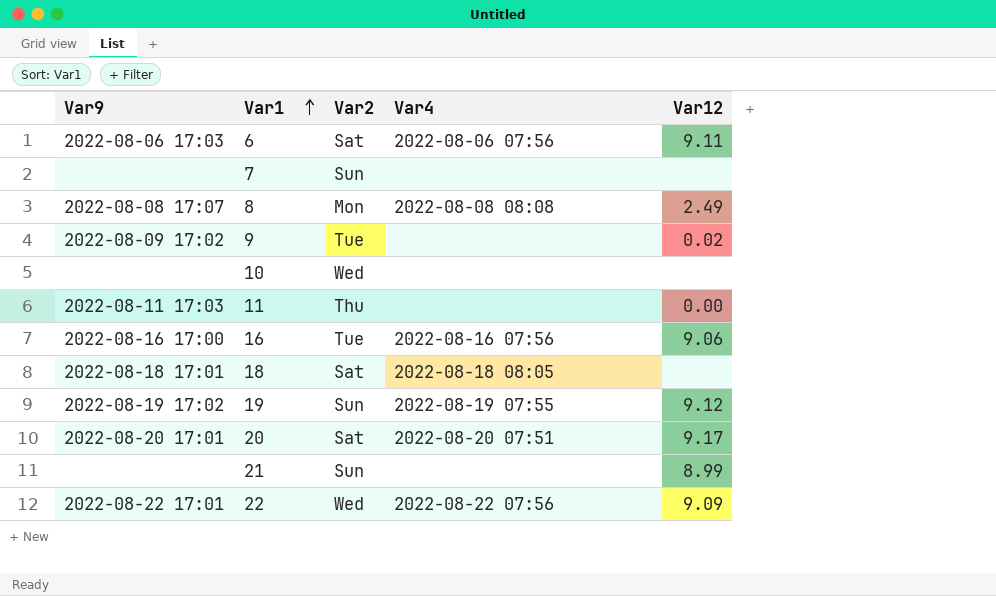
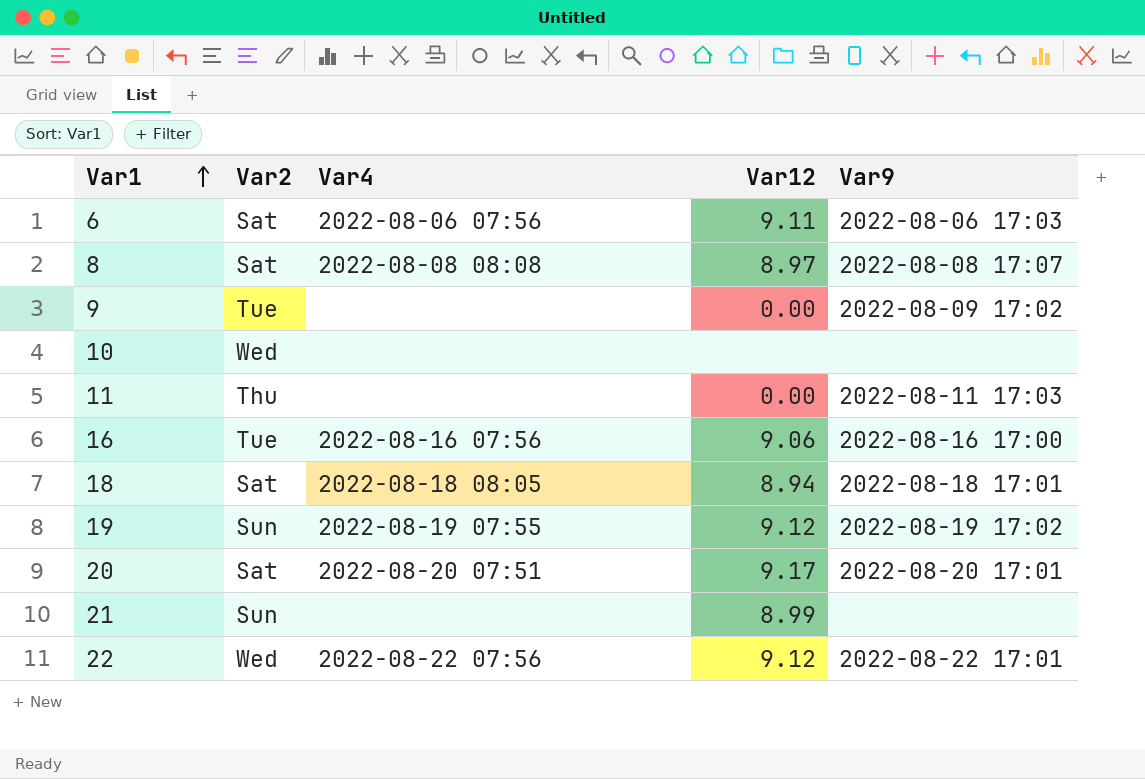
column Var9 | position: 1 -> 5
row 7: none | Sun | none | none -> none
8 | Var2: Mon -> Sat
8 | Var12: 2.49 -> 8.97
9 | Var12: 0.02 -> 0.00
18 | Var12: none -> 8.94
22 | Var12: 9.09 -> 9.12

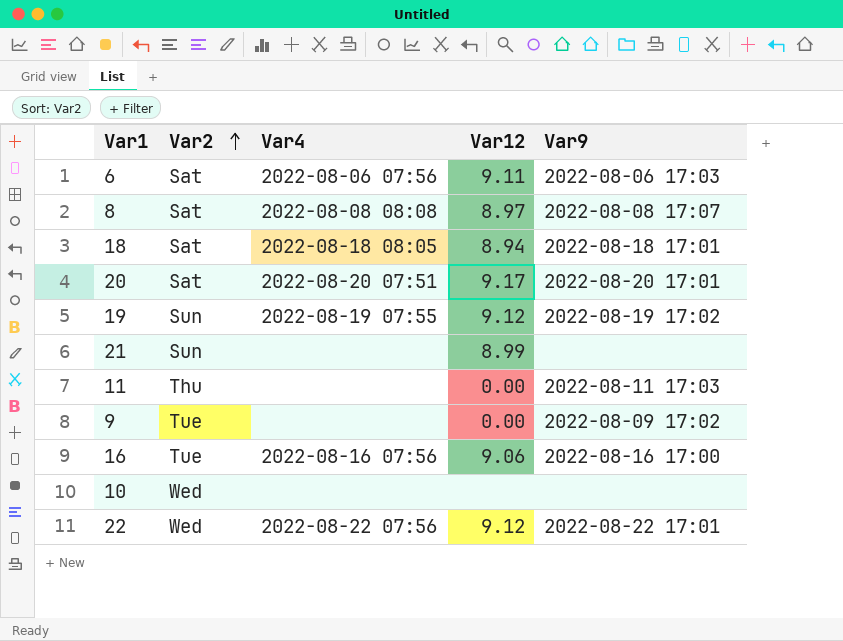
row order: Var1 ascending -> Var2 ascending

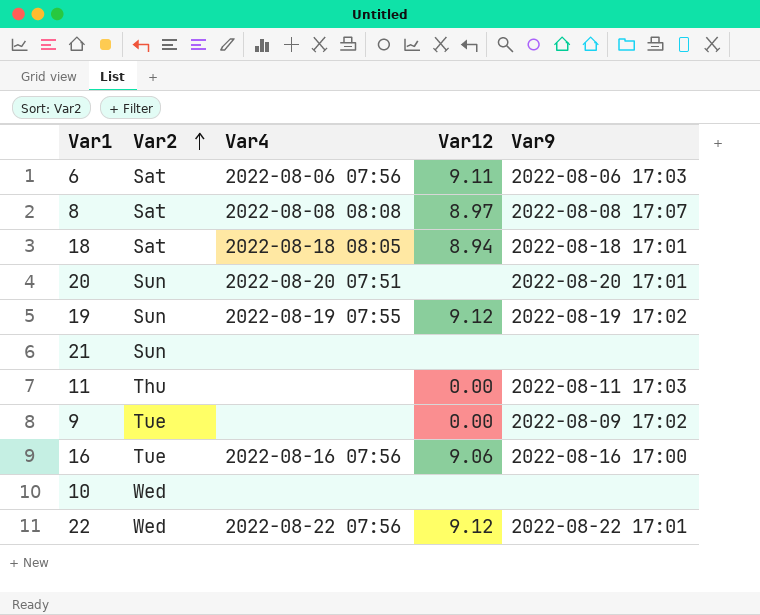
20 | Var2: Sat -> Sun
20 | Var12: 9.17 -> none
21 | Var12: 8.99 -> none

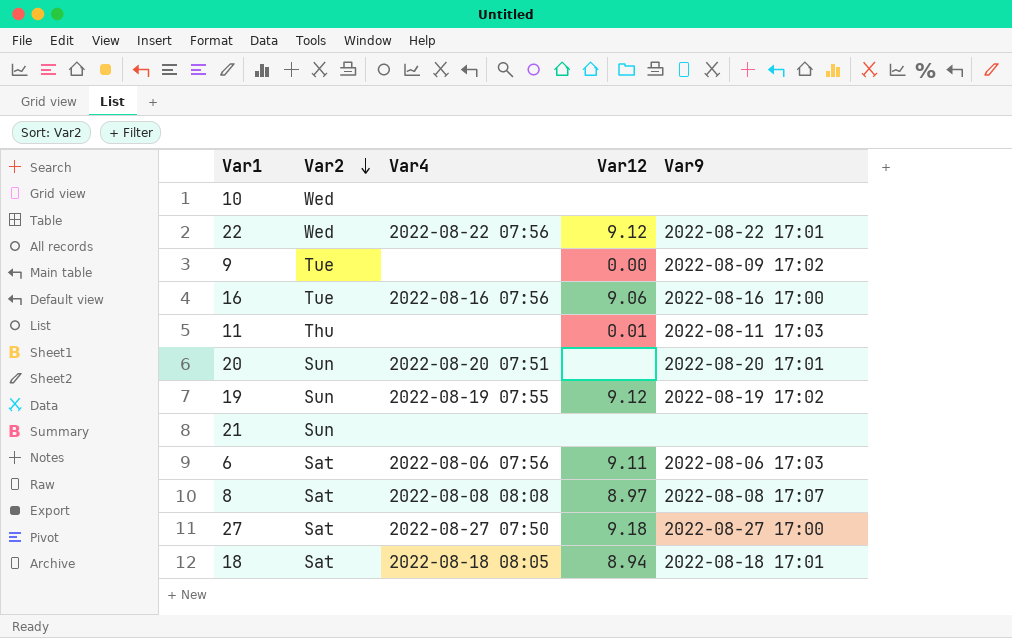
row order: Var2 ascending -> Var2 descending
11 | Var12: 0.00 -> 0.01
row 27: none -> Sat | 2022-08-27 07:50 | 9.18 | 2022-08-27 17:00

